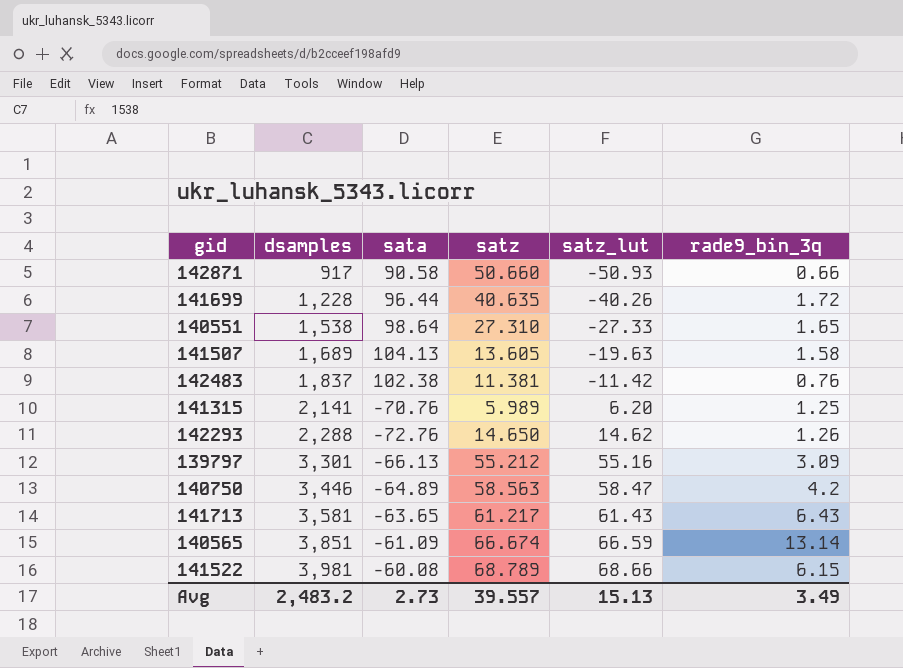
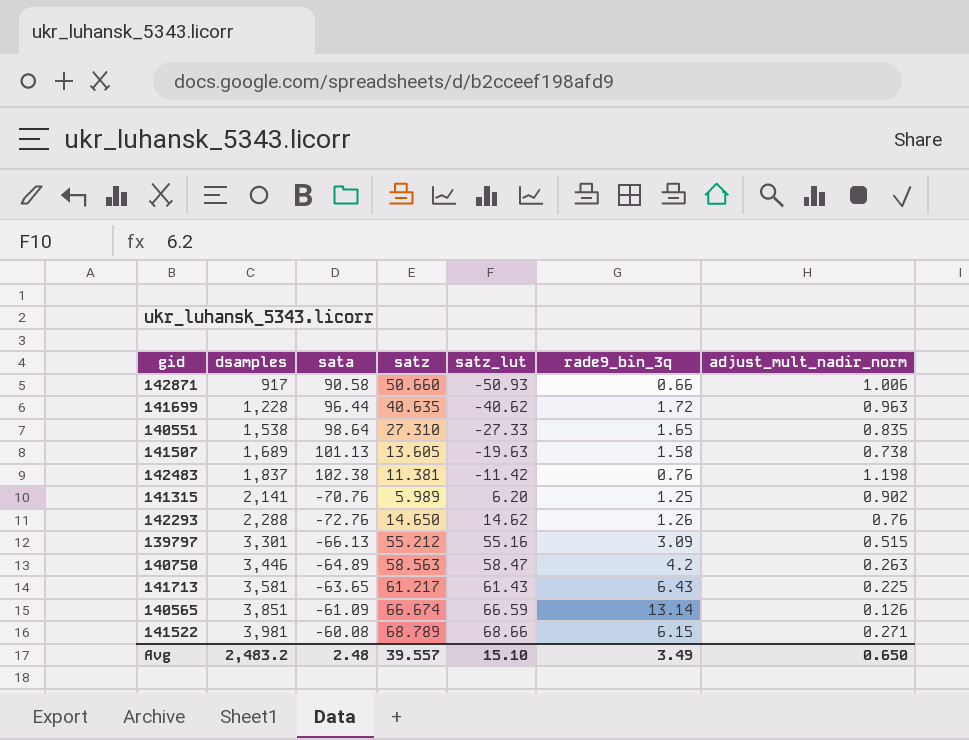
column adjust_mult_nadir_norm | position: none -> 7
141699 | satz_lut: -40.26 -> -40.62
141507 | sata: 104.13 -> 101.13
Avg | sata: 2.73 -> 2.48
Avg | satz_lut: 15.13 -> 15.10

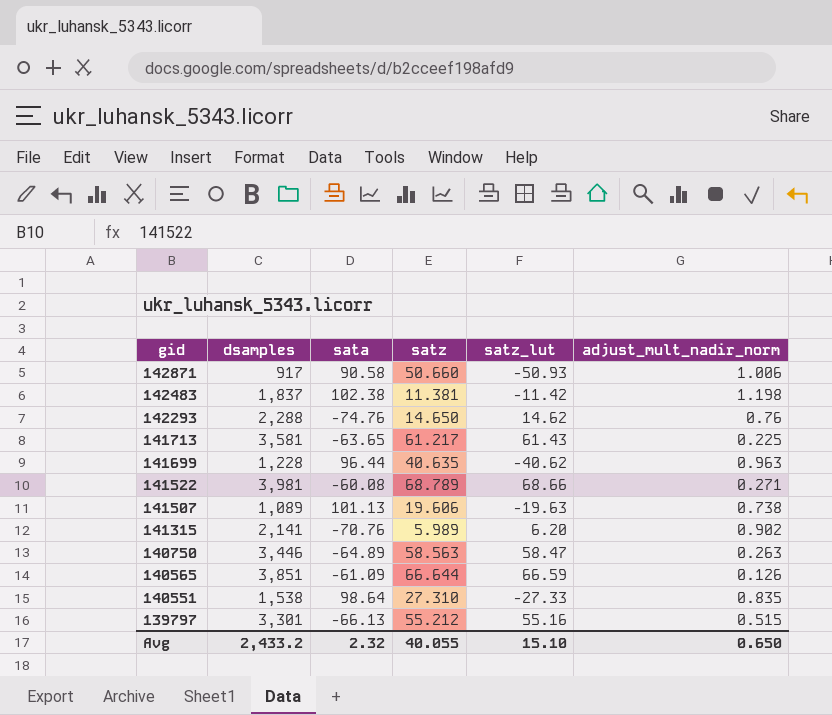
row order: dsamples ascending -> gid descending
column rade9_bin_3q | position: 6 -> none
142293 | sata: -72.76 -> -74.76
141507 | dsamples: 1,689 -> 1,089
141507 | satz: 13.605 -> 19.606
140565 | satz: 66.674 -> 66.644
Avg | dsamples: 2,483.2 -> 2,433.2
Avg | sata: 2.48 -> 2.32
Avg | satz: 39.557 -> 40.055

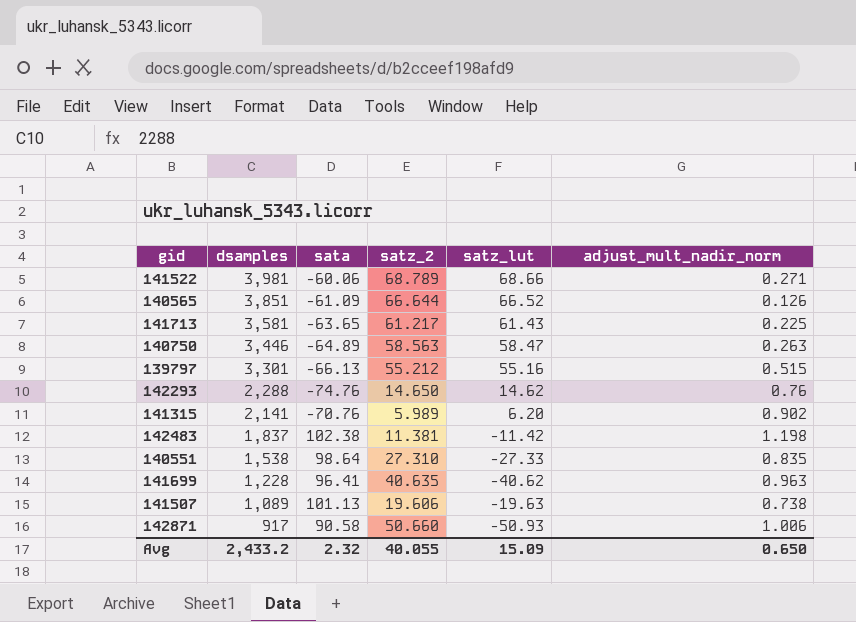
row order: gid descending -> dsamples descending
column name: satz -> satz_2
141522 | sata: -60.08 -> -60.06
140565 | satz_lut: 66.59 -> 66.52
141699 | sata: 96.44 -> 96.41
Avg | satz_lut: 15.10 -> 15.09

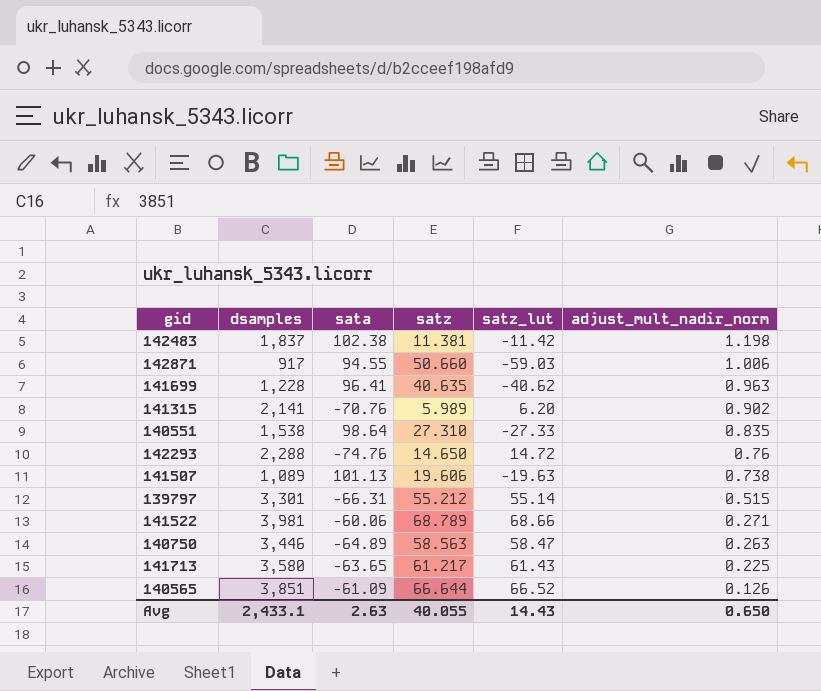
row order: dsamples descending -> adjust_mult_nadir_norm descending
column name: satz_2 -> satz
142871 | sata: 90.58 -> 94.55
142871 | satz_lut: -50.93 -> -59.03
142293 | satz_lut: 14.62 -> 14.72
139797 | sata: -66.13 -> -66.31
139797 | satz_lut: 55.16 -> 55.14
141713 | dsamples: 3,581 -> 3,580
Avg | dsamples: 2,433.2 -> 2,433.1
Avg | sata: 2.32 -> 2.63
Avg | satz_lut: 15.09 -> 14.43

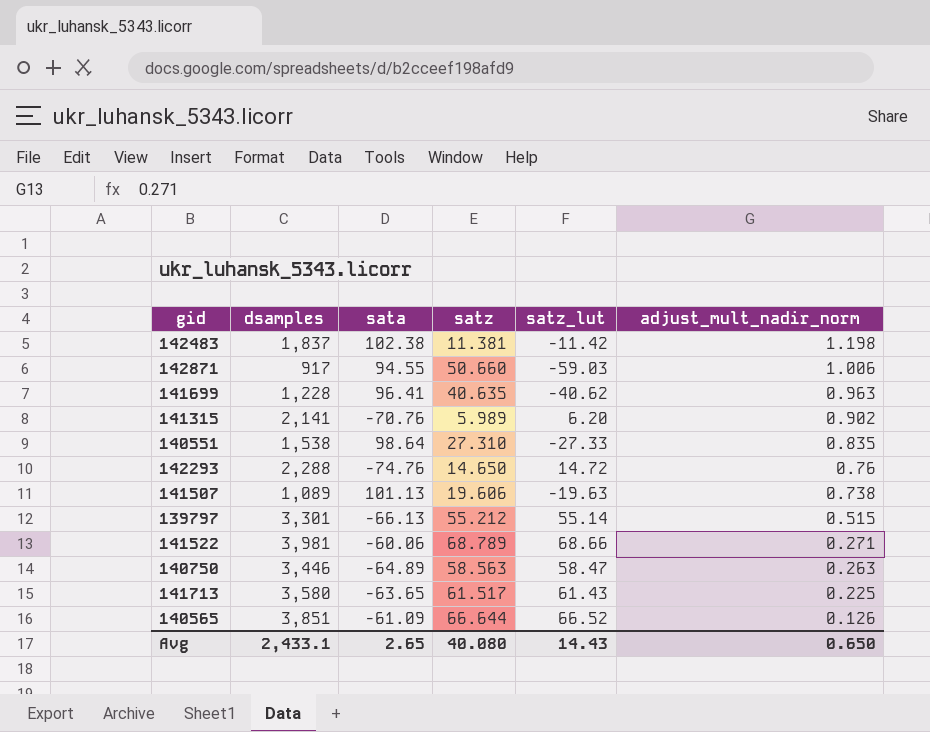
139797 | sata: -66.31 -> -66.13
141713 | satz: 61.217 -> 61.517
Avg | sata: 2.63 -> 2.65
Avg | satz: 40.055 -> 40.080

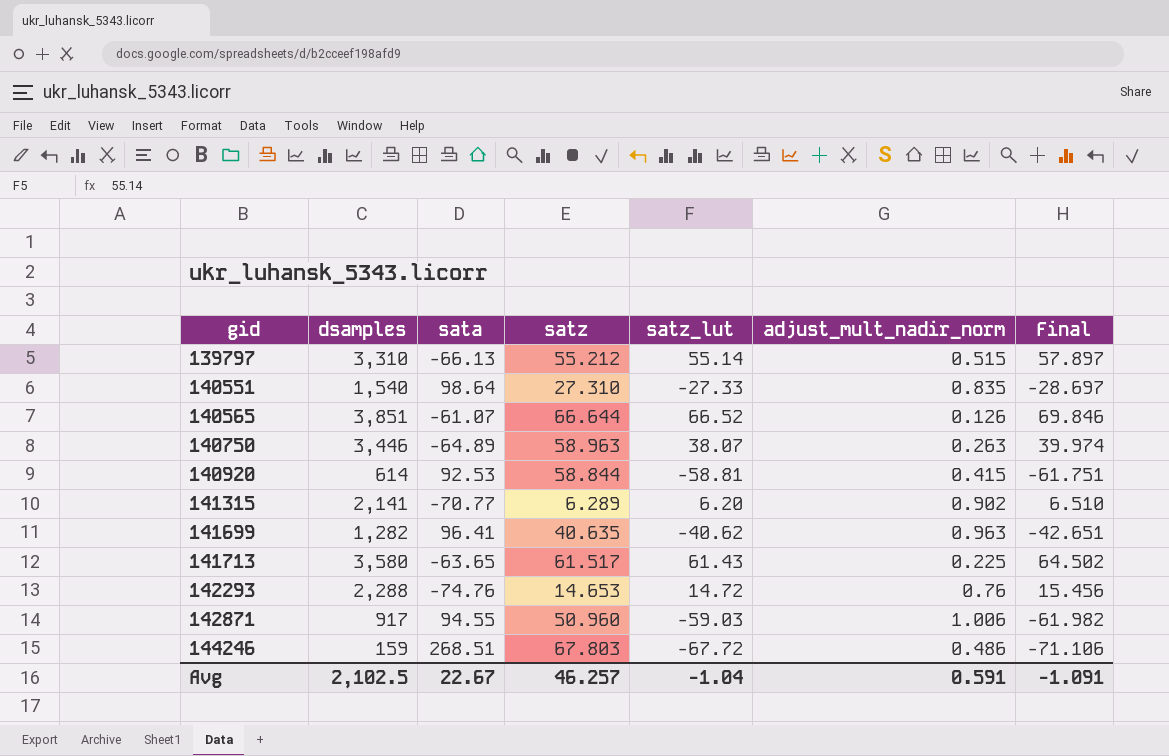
row order: adjust_mult_nadir_norm descending -> gid ascending
column Final | formula: none -> [satz_lut] * 1.05
row 142483: 1,837 | 102.38 | 11.381 | -11.42 | 1.198 -> none
row 141507: 1,089 | 101.13 | 19.606 | -19.63 | 0.738 -> none
row 141522: 3,981 | -60.06 | 68.789 | 68.66 | 0.271 -> none
139797 | dsamples: 3,301 -> 3,310
140551 | dsamples: 1,538 -> 1,540
140565 | sata: -61.09 -> -61.07
140750 | satz: 58.563 -> 58.963
140750 | satz_lut: 58.47 -> 38.07
row 140920: none -> 614 | 92.53 | 58.844 | -58.81 | 0.415 | -61.751
141315 | sata: -70.76 -> -70.77
141315 | satz: 5.989 -> 6.289
141699 | dsamples: 1,228 -> 1,282
142293 | satz: 14.650 -> 14.653
142871 | satz: 50.660 -> 50.960
row 144246: none -> 159 | 268.51 | 67.803 | -67.72 | 0.486 | -71.106
Avg | dsamples: 2,433.1 -> 2,102.5
Avg | sata: 2.65 -> 22.67
Avg | satz: 40.080 -> 46.257
Avg | satz_lut: 14.43 -> -1.04
Avg | adjust_mult_nadir_norm: 0.650 -> 0.591

